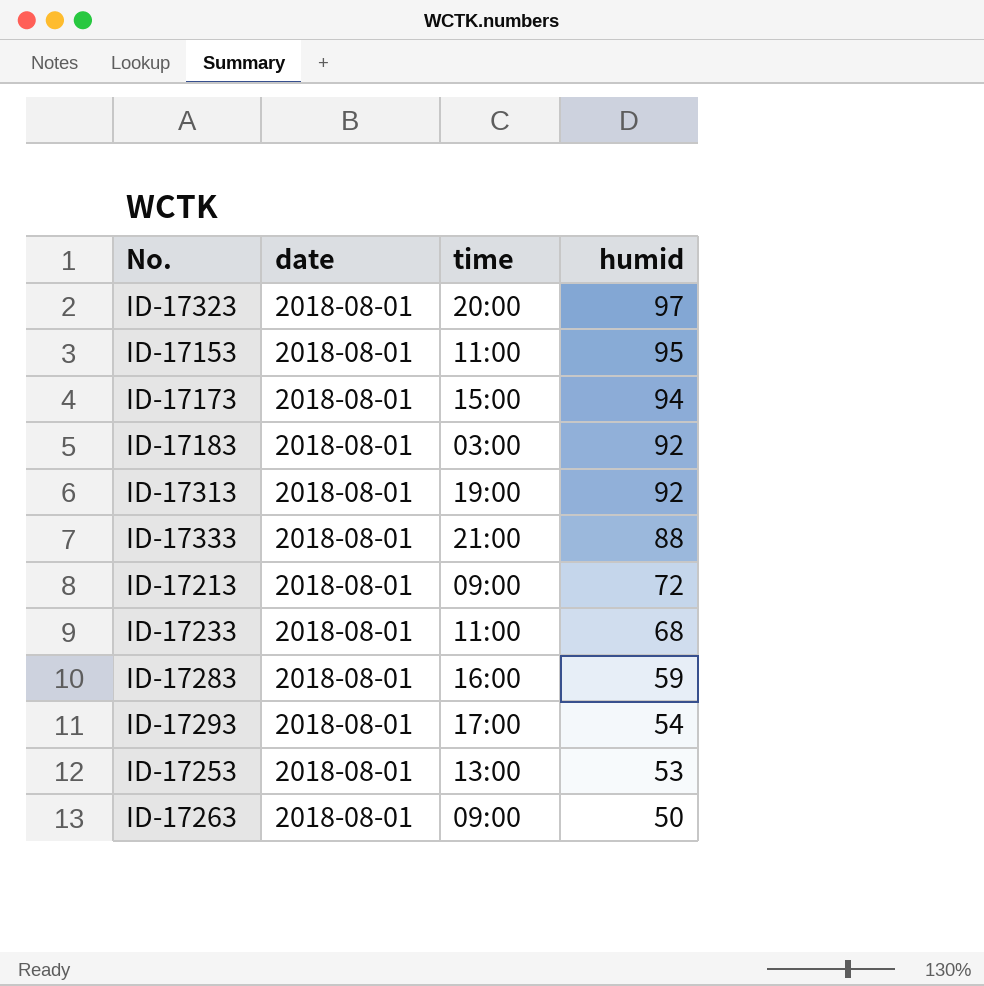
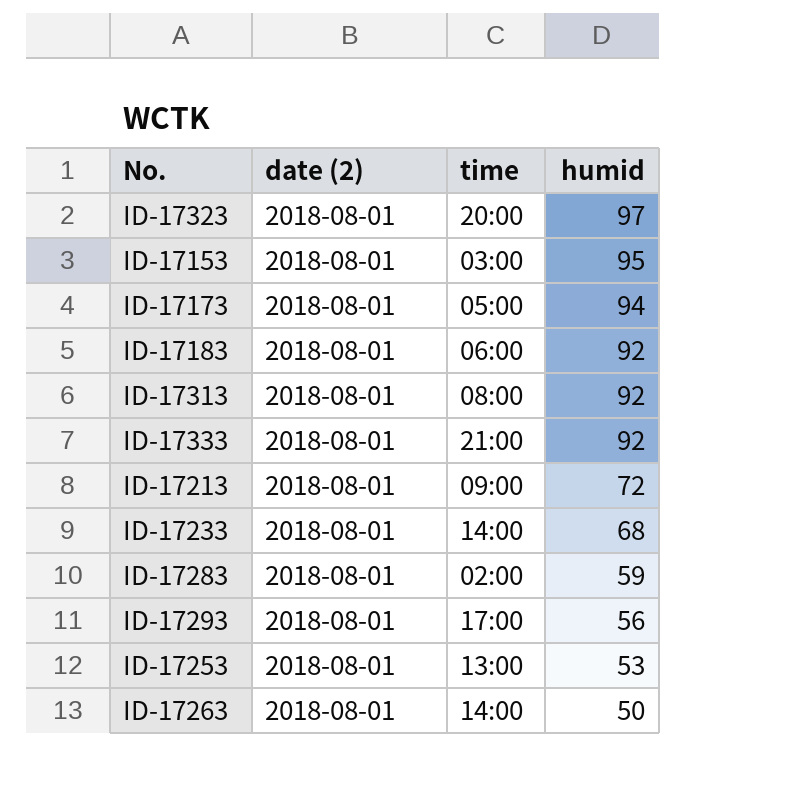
column name: date -> date (2)
ID-17153 | time: 11:00 -> 03:00
ID-17173 | time: 15:00 -> 05:00
ID-17183 | time: 03:00 -> 06:00
ID-17313 | time: 19:00 -> 08:00
ID-17333 | humid: 88 -> 92
ID-17233 | time: 11:00 -> 14:00
ID-17283 | time: 16:00 -> 02:00
ID-17293 | humid: 54 -> 56
ID-17263 | time: 09:00 -> 14:00

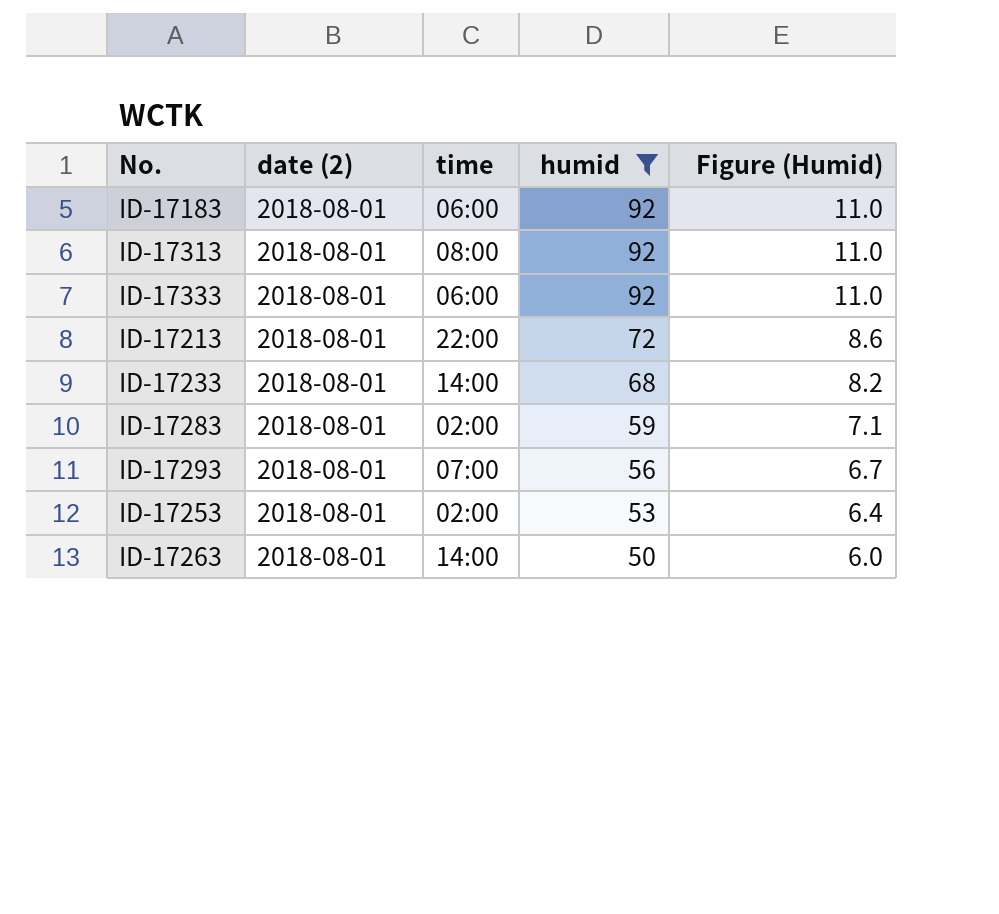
filter: none -> humid <= 92
column Figure (Humid) | formula: none -> [humid] * 0.12
ID-17333 | time: 21:00 -> 06:00
ID-17213 | time: 09:00 -> 22:00
ID-17293 | time: 17:00 -> 07:00
ID-17253 | time: 13:00 -> 02:00

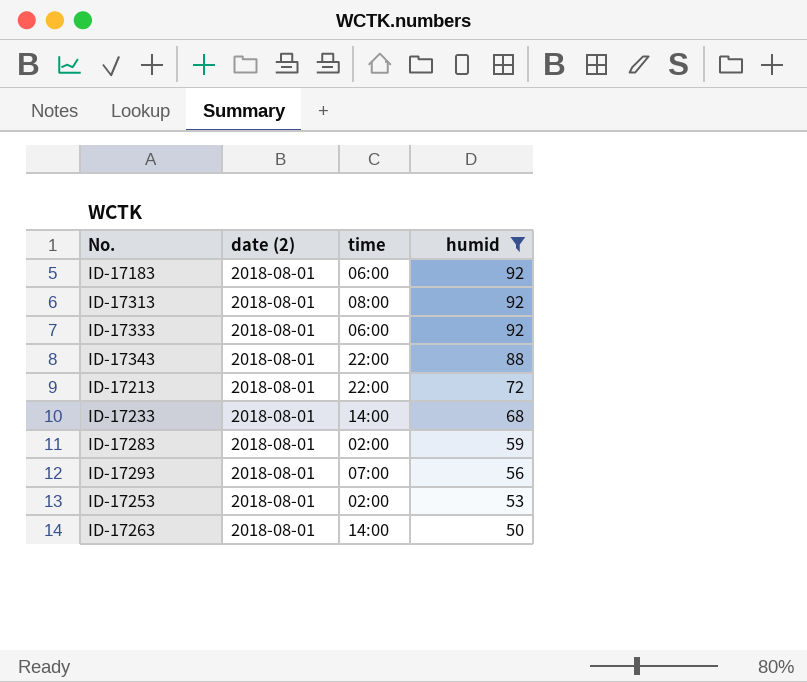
column Figure (Humid) | formula: [humid] * 0.12 -> none
row ID-17343: none -> 2018-08-01 | 22:00 | 88

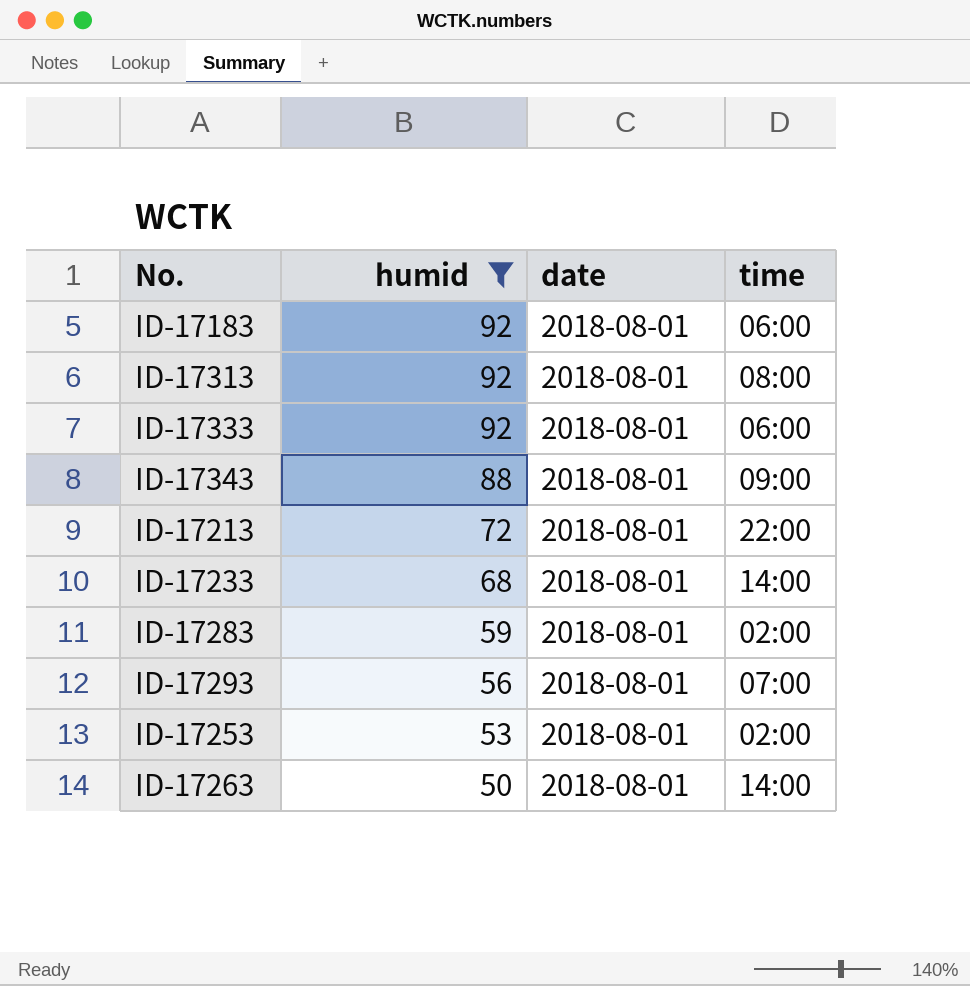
column humid | position: 4 -> 2
column name: date (2) -> date
ID-17343 | time: 22:00 -> 09:00

